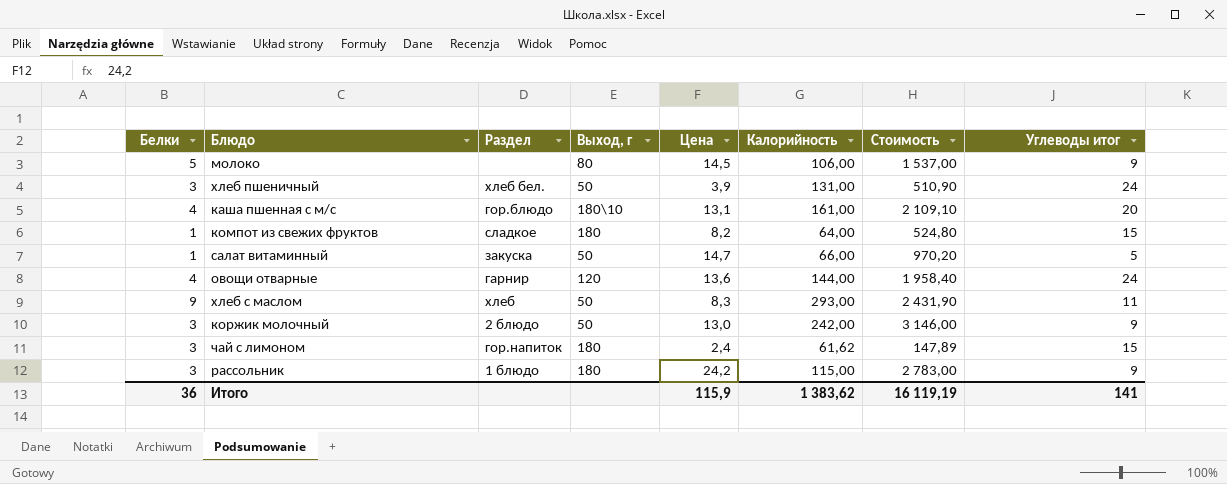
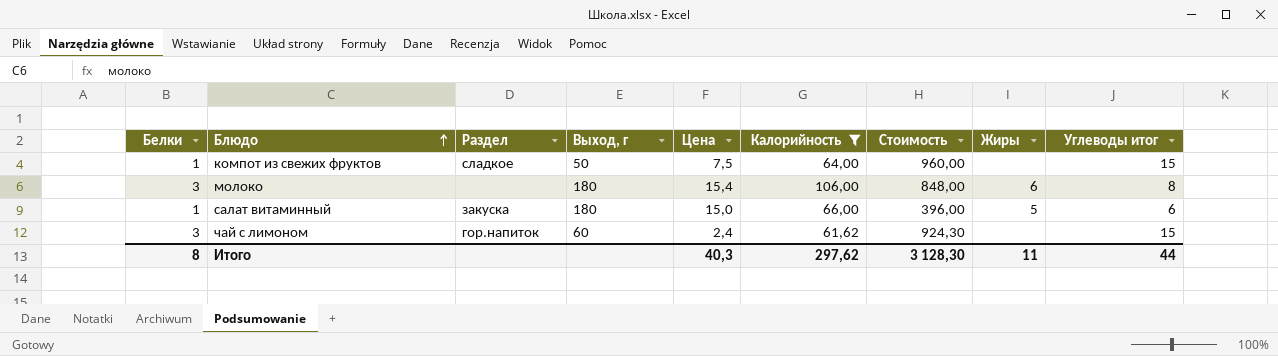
filter: none -> Калорийность <= 106,00
row order: none -> Блюдо ascending
column Стоимость | formula: [Цена] * [Калорийность] -> [Калорийность] * [Углеводы итог]
column Жиры | position: none -> 8
компот из свежих фруктов | Выход, г: 180 -> 50
компот из свежих фруктов | Цена: 8,2 -> 7,5
молоко | Белки: 5 -> 3
молоко | Выход, г: 80 -> 180
молоко | Цена: 14,5 -> 15,4
молоко | Углеводы итог: 9 -> 8
салат витаминный | Выход, г: 50 -> 180
салат витаминный | Цена: 14,7 -> 15,0
салат витаминный | Углеводы итог: 5 -> 6
чай с лимоном | Выход, г: 180 -> 60
Итого | Белки: 36 -> 8
Итого | Цена: 115,9 -> 40,3
Итого | Калорийность: 1 383,62 -> 297,62
Итого | Стоимость: 16 119,19 -> 3 128,30
Итого | Углеводы итог: 141 -> 44

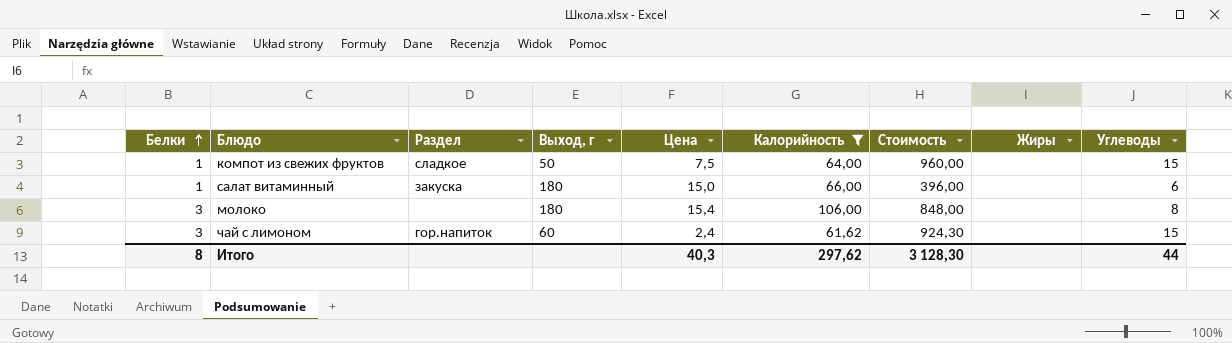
row order: Блюдо ascending -> Белки ascending
column name: Углеводы итог -> Углеводы
салат витаминный | Жиры: 5 -> none
молоко | Жиры: 6 -> none
Итого | Жиры: 11 -> none

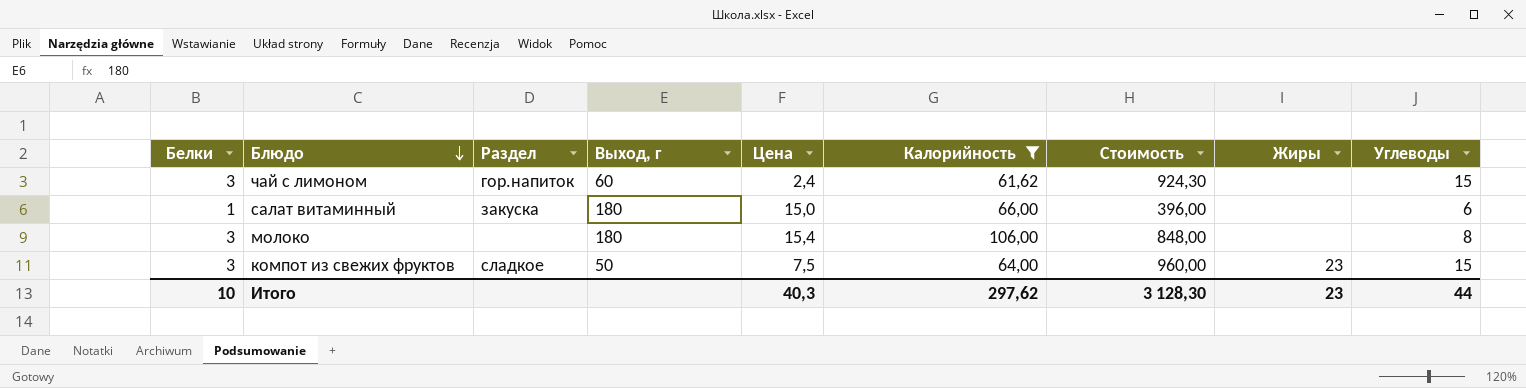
row order: Белки ascending -> Блюдо descending
компот из свежих фруктов | Белки: 1 -> 3
компот из свежих фруктов | Жиры: none -> 23
Итого | Белки: 8 -> 10
Итого | Жиры: none -> 23

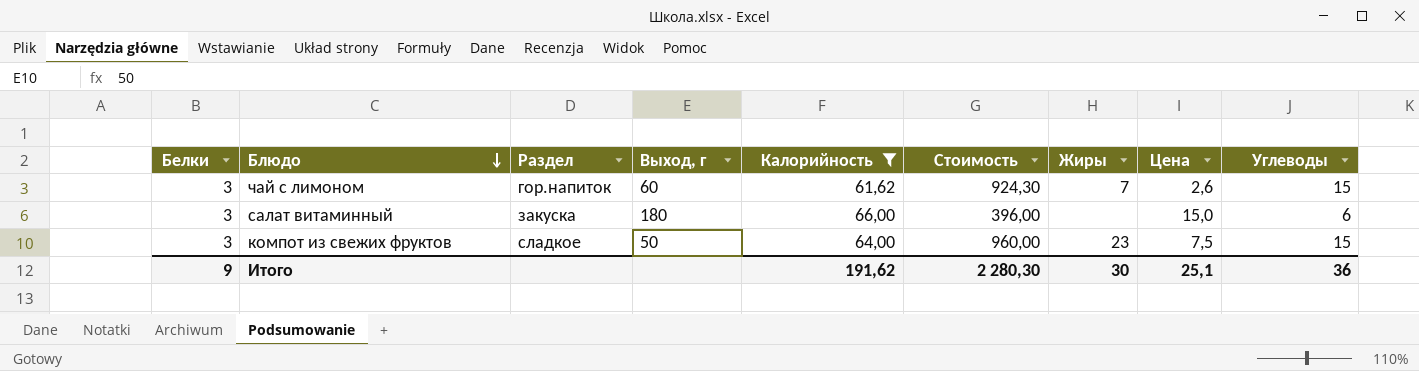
column Цена | position: 5 -> 8
row молоко: 3 | none | 180 | 15,4 | 106,00 | 848,00 | none | 8 -> none
чай с лимоном | Жиры: none -> 7
чай с лимоном | Цена: 2,4 -> 2,6
салат витаминный | Белки: 1 -> 3
Итого | Белки: 10 -> 9
Итого | Калорийность: 297,62 -> 191,62
Итого | Стоимость: 3 128,30 -> 2 280,30
Итого | Жиры: 23 -> 30
Итого | Цена: 40,3 -> 25,1
Итого | Углеводы: 44 -> 36

